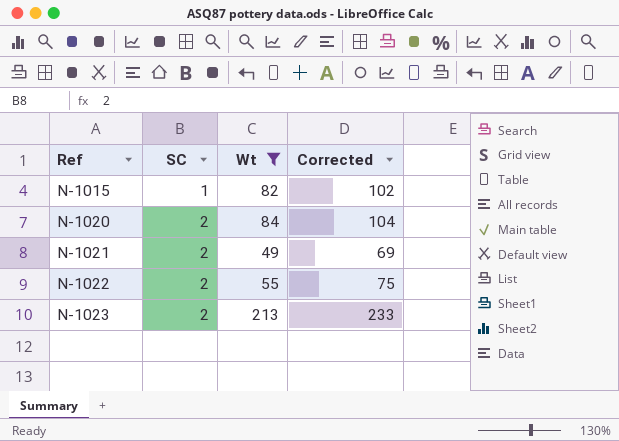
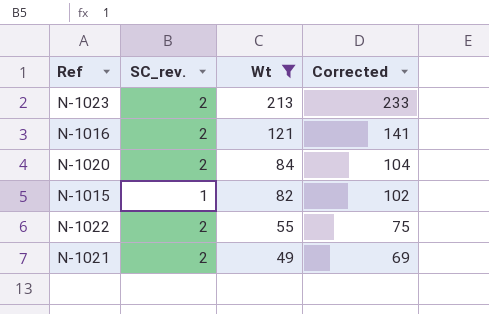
row order: Ref ascending -> Wt descending
column name: SC -> SC_rev.
row N-1016: none -> 2 | 121 | 141

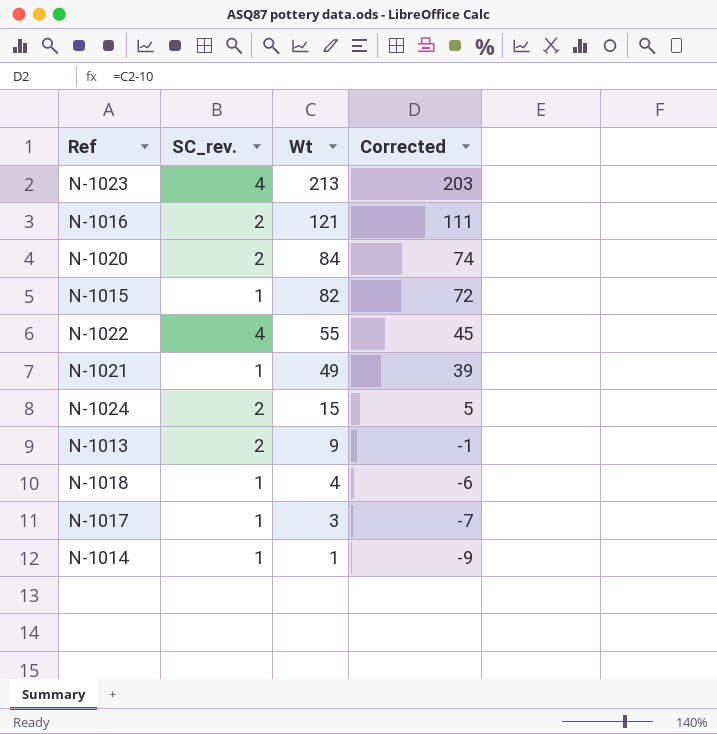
filter: Wt >= 49 -> none
column Corrected | formula: [Wt] + 20 -> [Wt] - 10
N-1023 | SC_rev.: 2 -> 4
N-1022 | SC_rev.: 2 -> 4
N-1021 | SC_rev.: 2 -> 1

